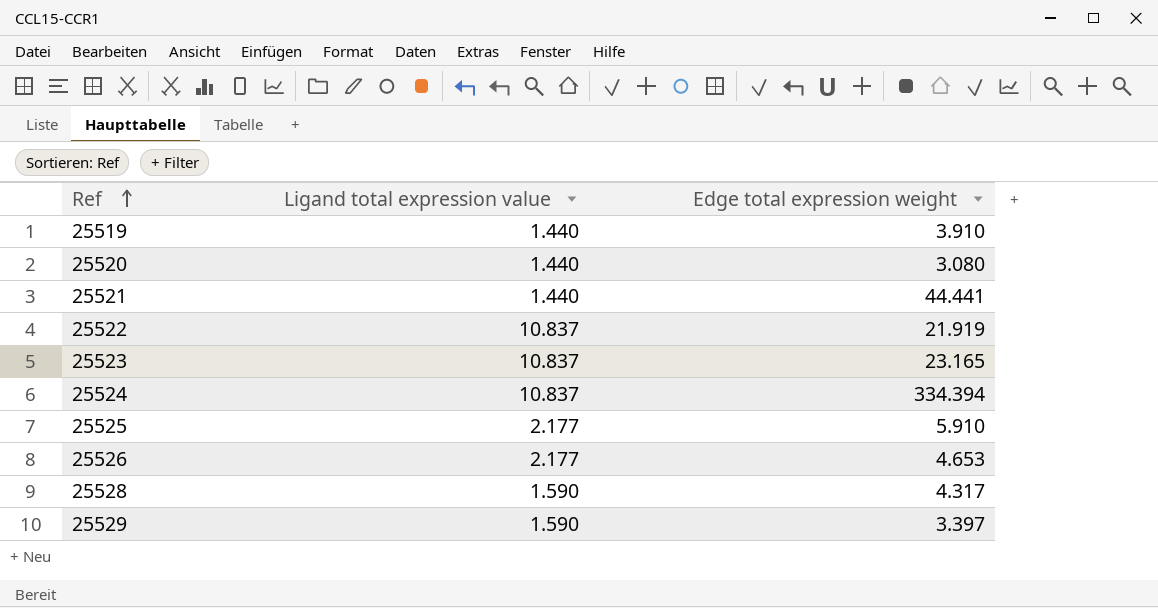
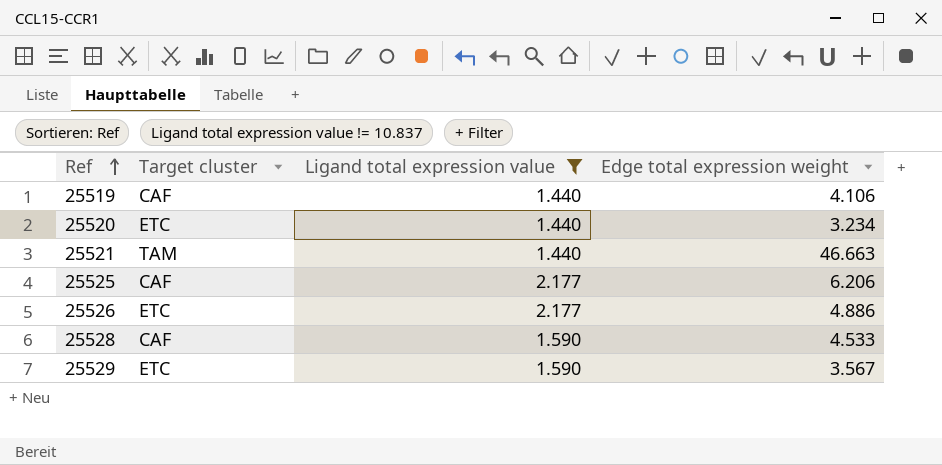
filter: none -> Ligand total expression value != 10.837
column Target cluster | position: none -> 2
25519 | Edge total expression weight: 3.910 -> 4.106
25520 | Edge total expression weight: 3.080 -> 3.234
25521 | Edge total expression weight: 44.441 -> 46.663
25525 | Edge total expression weight: 5.910 -> 6.206
25526 | Edge total expression weight: 4.653 -> 4.886
25528 | Edge total expression weight: 4.317 -> 4.533
25529 | Edge total expression weight: 3.397 -> 3.567

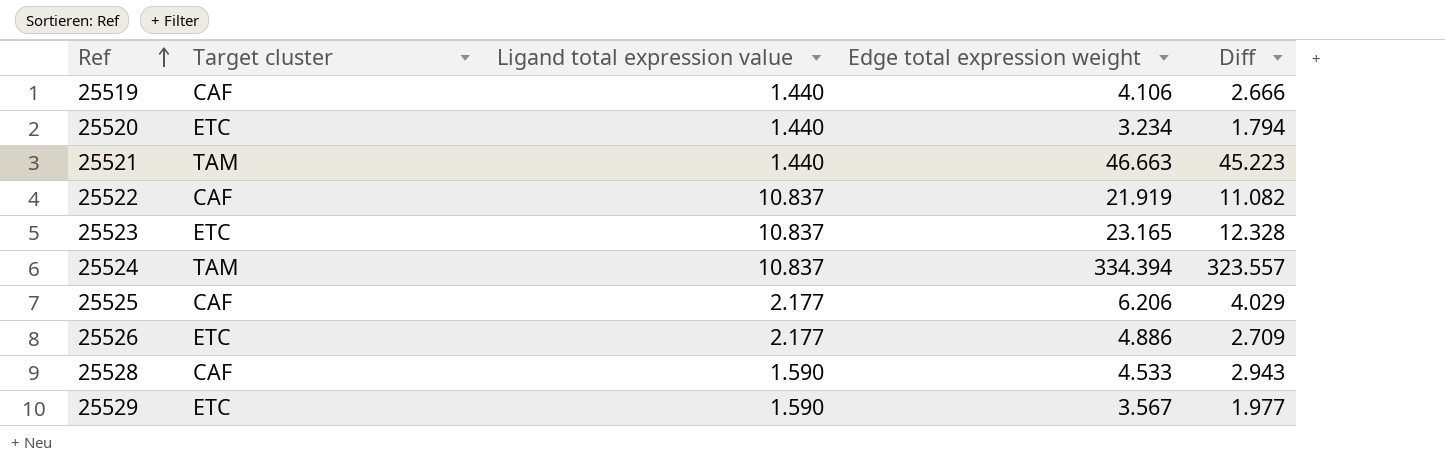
filter: Ligand total expression value != 10.837 -> none
column Diff | formula: none -> [Edge total expression weight] - [Ligand total expression value]

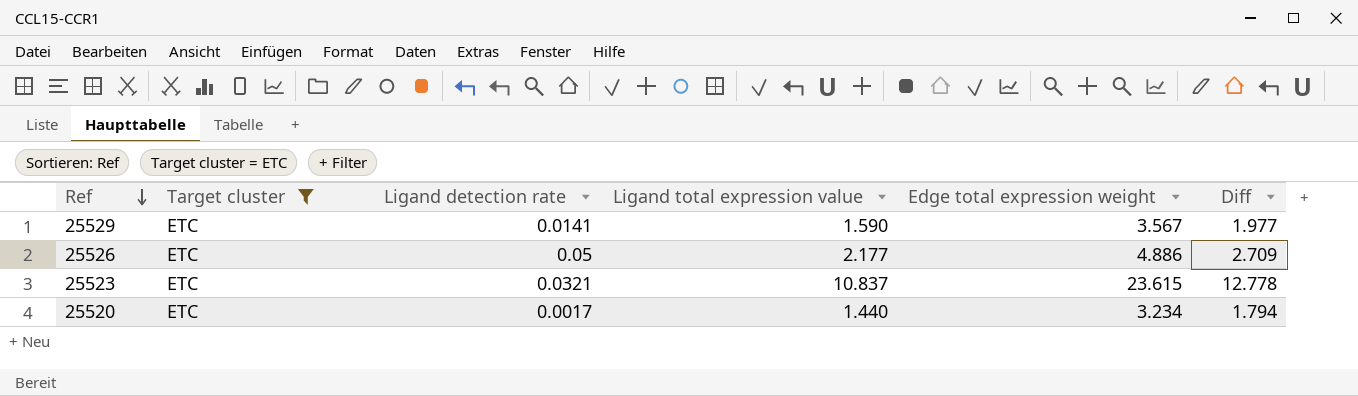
filter: none -> Target cluster = ETC
row order: Ref ascending -> Ref descending
column Ligand detection rate | position: none -> 3
25523 | Edge total expression weight: 23.165 -> 23.615
25523 | Diff: 12.328 -> 12.778

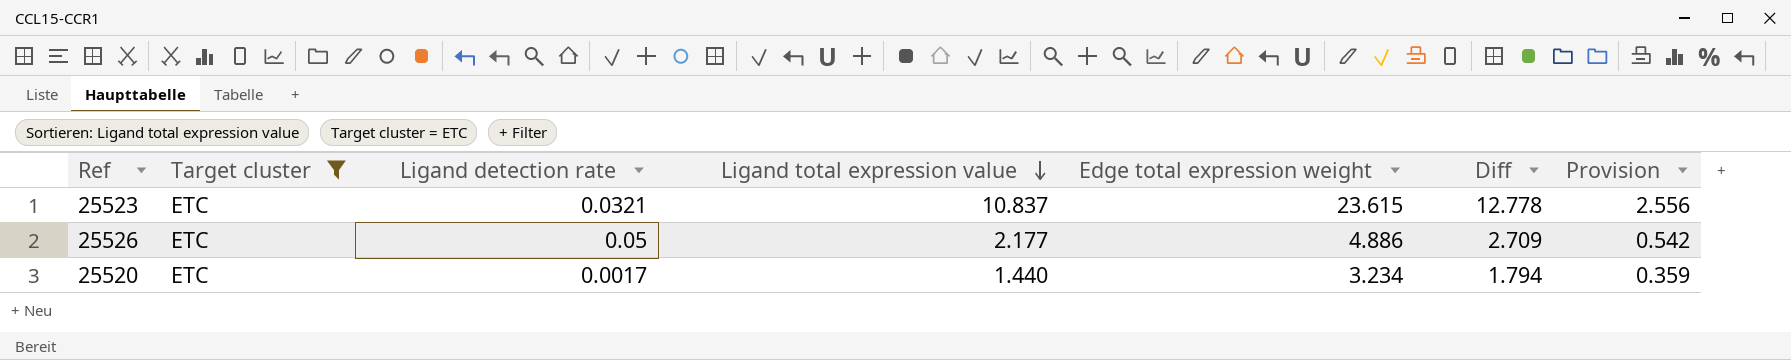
row order: Ref descending -> Ligand total expression value descending
column Provision | formula: none -> [Diff] * 0.2
row 25529: ETC | 0.0141 | 1.590 | 3.567 | 1.977 -> none

